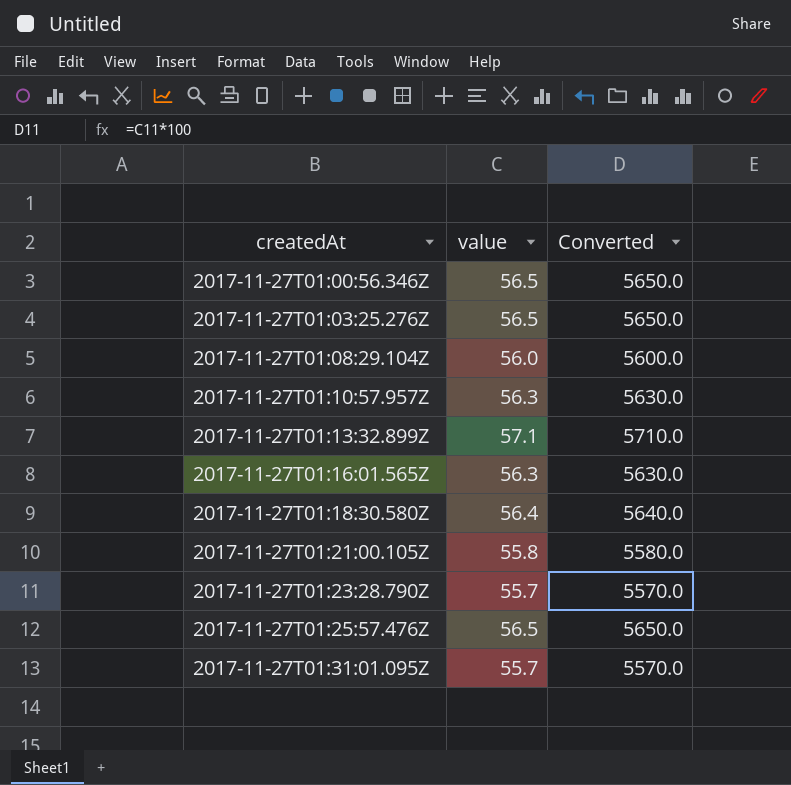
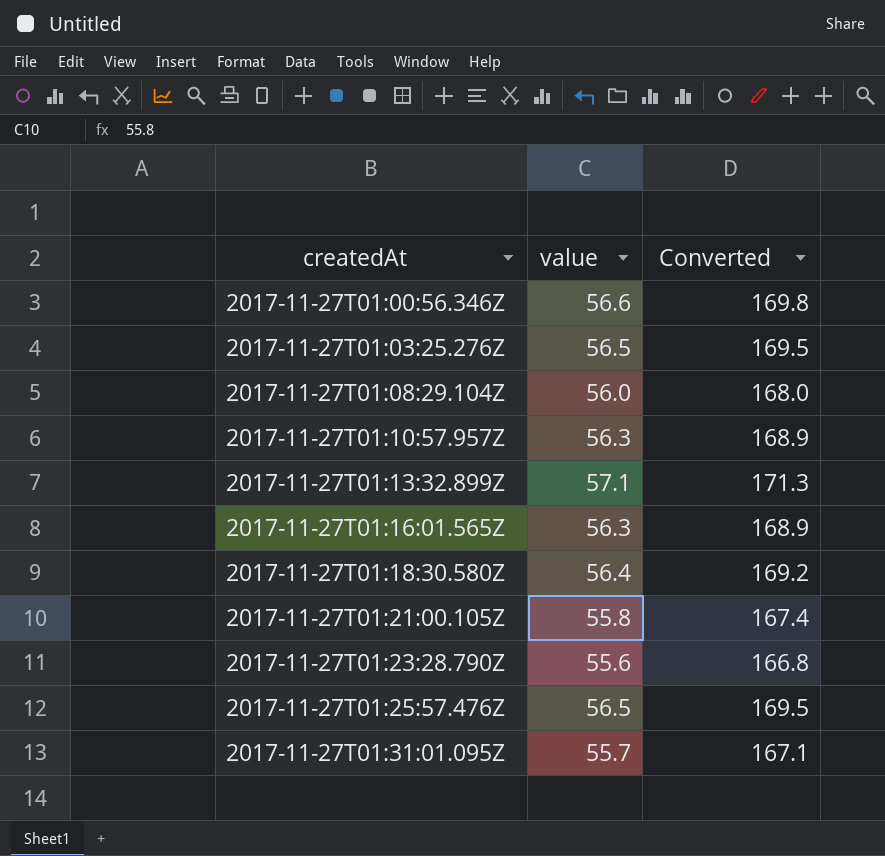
column Converted | formula: [value] * 100 -> [value] * 3
2017-11-27T01:00:56.346Z | value: 56.5 -> 56.6
2017-11-27T01:23:28.790Z | value: 55.7 -> 55.6

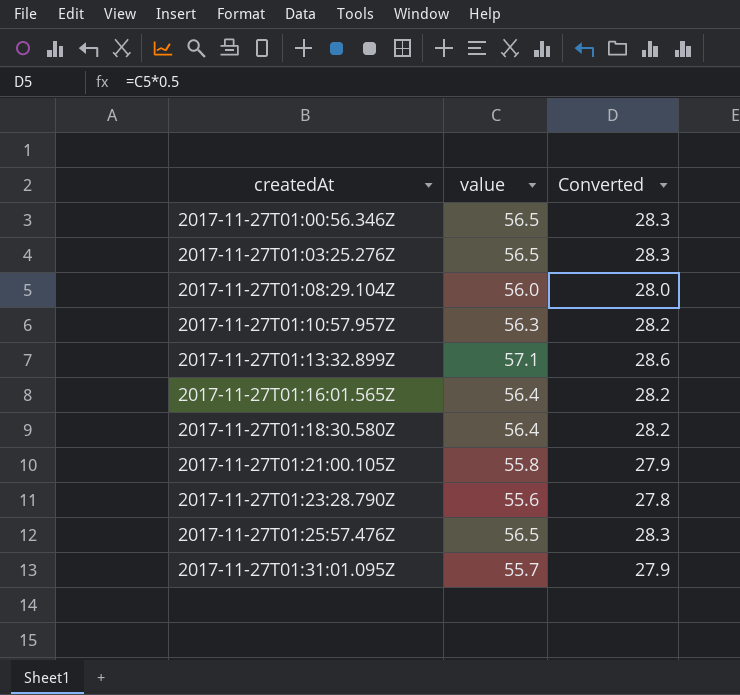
column Converted | formula: [value] * 3 -> [value] * 0.5
2017-11-27T01:00:56.346Z | value: 56.6 -> 56.5
2017-11-27T01:16:01.565Z | value: 56.3 -> 56.4

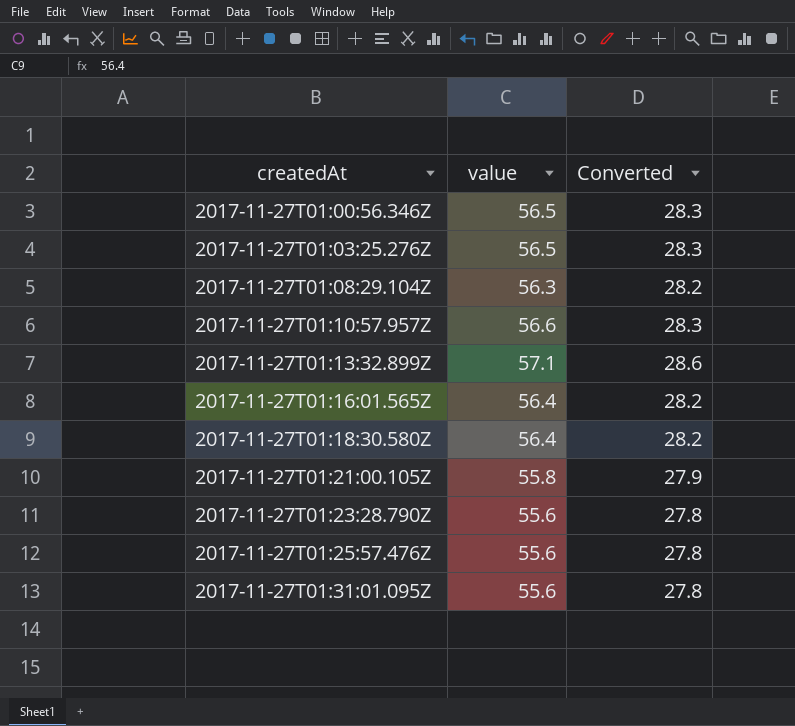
2017-11-27T01:08:29.104Z | value: 56.0 -> 56.3
2017-11-27T01:08:29.104Z | Converted: 28.0 -> 28.2
2017-11-27T01:10:57.957Z | value: 56.3 -> 56.6
2017-11-27T01:10:57.957Z | Converted: 28.2 -> 28.3
2017-11-27T01:25:57.476Z | value: 56.5 -> 55.6
2017-11-27T01:25:57.476Z | Converted: 28.3 -> 27.8
2017-11-27T01:31:01.095Z | value: 55.7 -> 55.6
2017-11-27T01:31:01.095Z | Converted: 27.9 -> 27.8

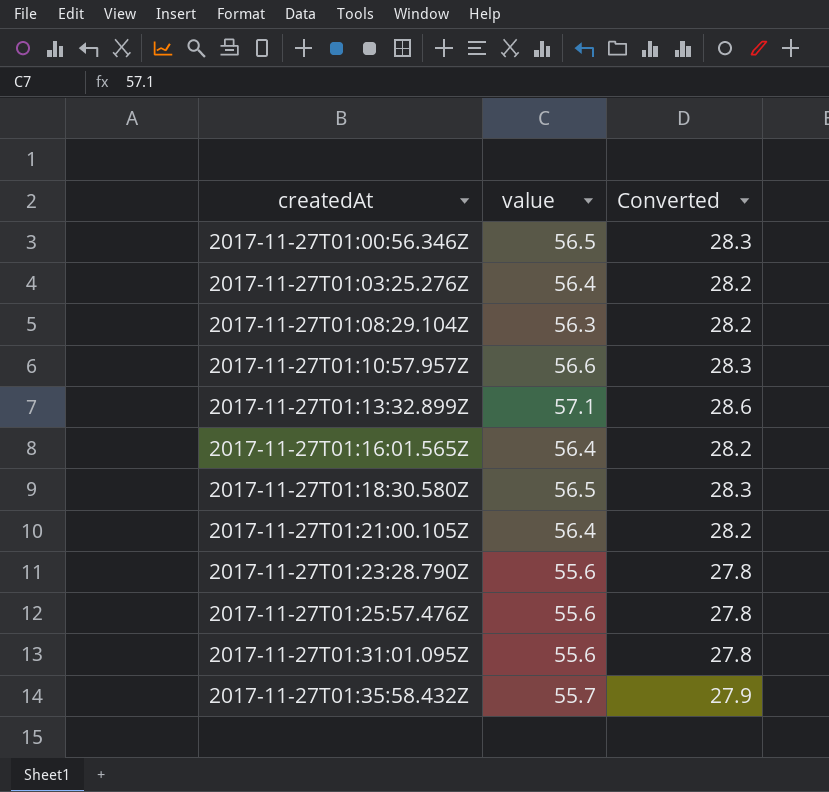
2017-11-27T01:03:25.276Z | value: 56.5 -> 56.4
2017-11-27T01:03:25.276Z | Converted: 28.3 -> 28.2
2017-11-27T01:18:30.580Z | value: 56.4 -> 56.5
2017-11-27T01:18:30.580Z | Converted: 28.2 -> 28.3
2017-11-27T01:21:00.105Z | value: 55.8 -> 56.4
2017-11-27T01:21:00.105Z | Converted: 27.9 -> 28.2
row 2017-11-27T01:35:58.432Z: none -> 55.7 | 27.9

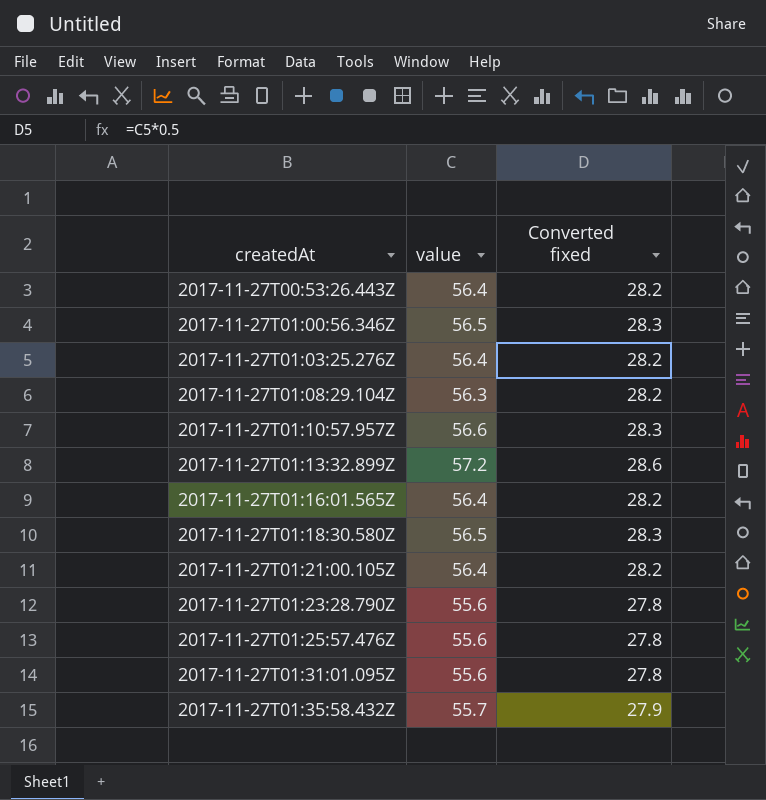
column name: Converted -> Converted fixed
row 2017-11-27T00:53:26.443Z: none -> 56.4 | 28.2
2017-11-27T01:13:32.899Z | value: 57.1 -> 57.2

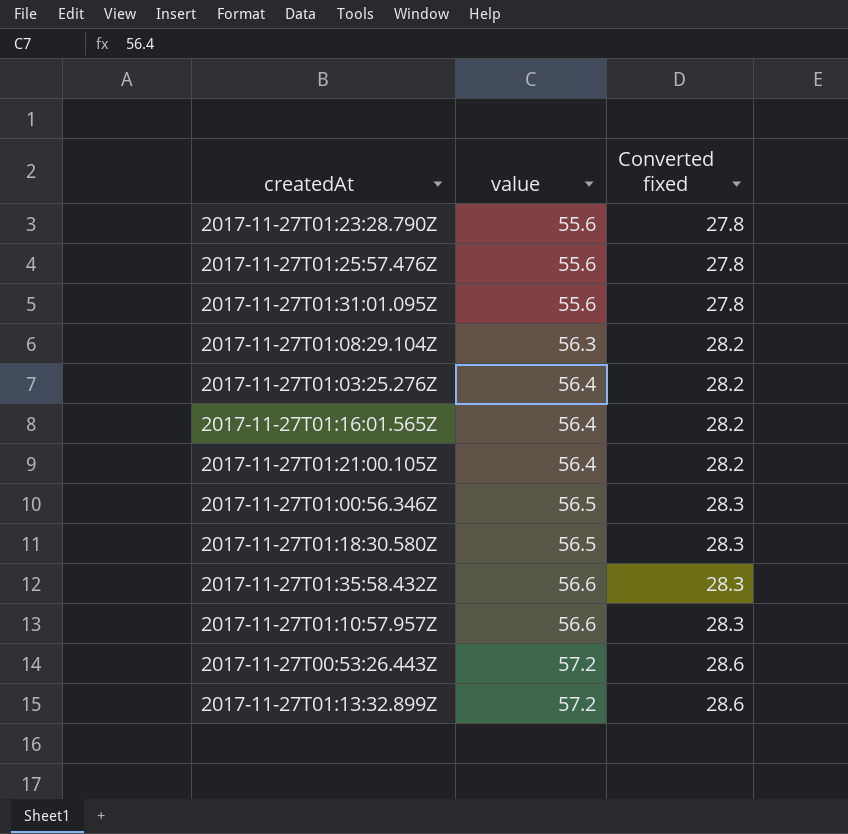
row order: createdAt ascending -> value ascending
2017-11-27T01:35:58.432Z | value: 55.7 -> 56.6
2017-11-27T01:35:58.432Z | Converted fixed: 27.9 -> 28.3
2017-11-27T00:53:26.443Z | value: 56.4 -> 57.2
2017-11-27T00:53:26.443Z | Converted fixed: 28.2 -> 28.6

